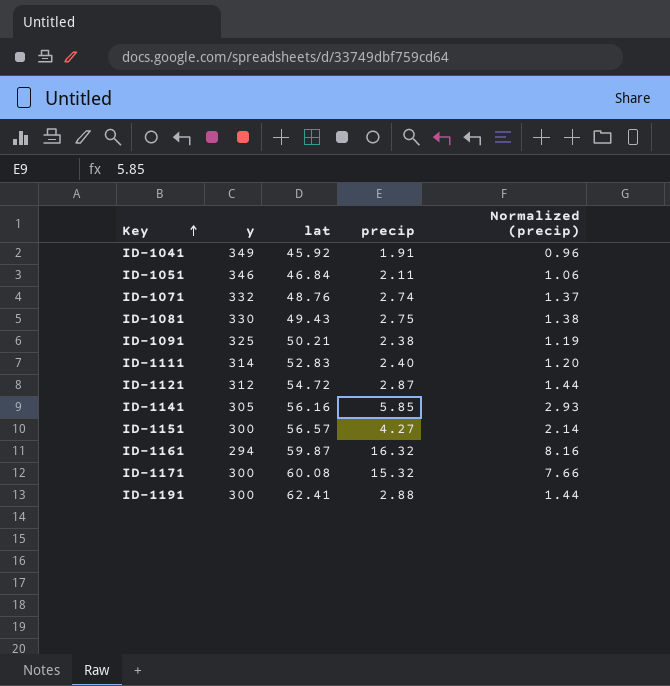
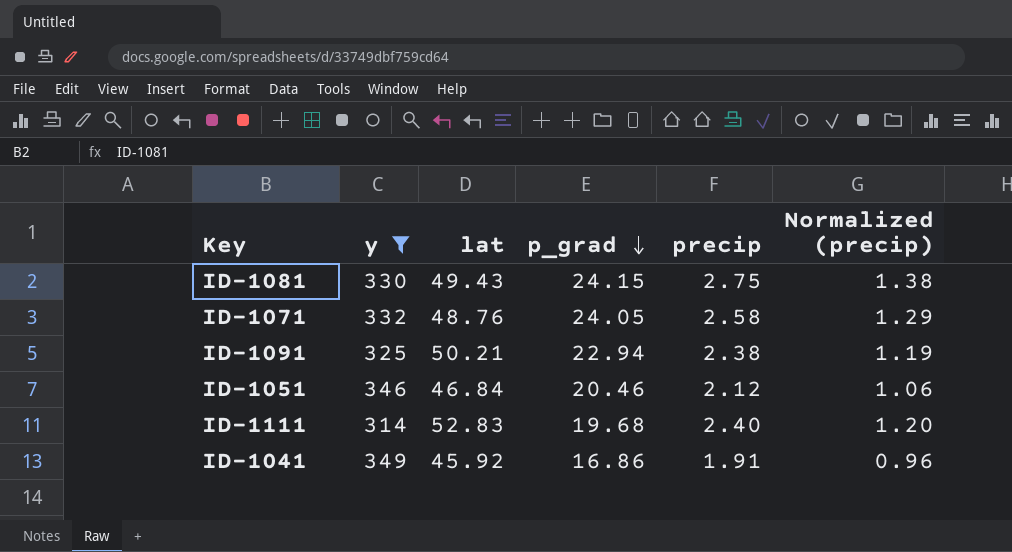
filter: none -> y >= 314
row order: Key ascending -> p_grad descending
column p_grad | position: none -> 4
ID-1071 | precip: 2.74 -> 2.58
ID-1071 | Normalized (precip): 1.37 -> 1.29
ID-1051 | precip: 2.11 -> 2.12

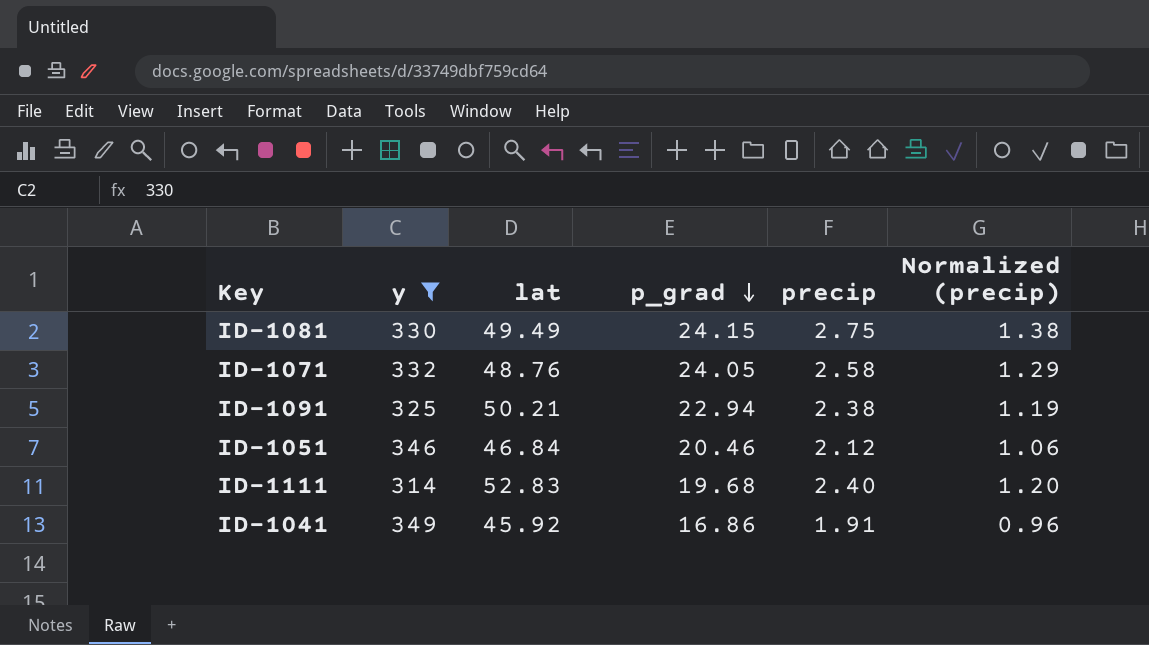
ID-1081 | lat: 49.43 -> 49.49

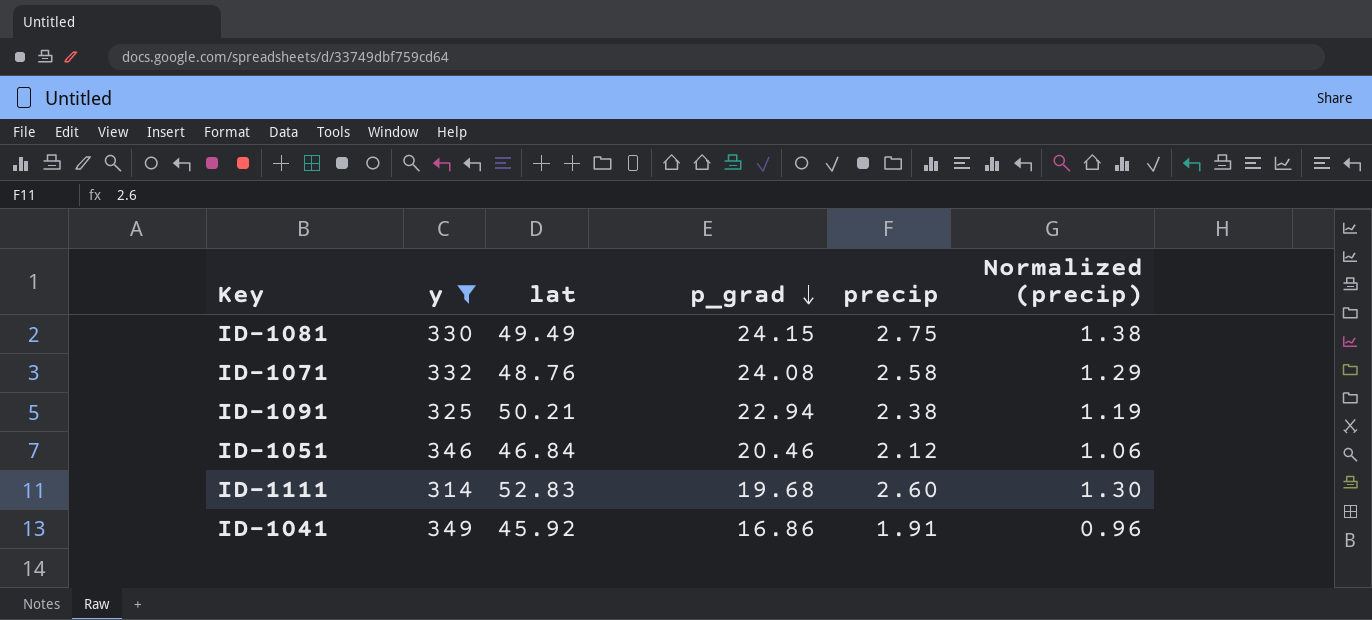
ID-1071 | p_grad: 24.05 -> 24.08
ID-1111 | precip: 2.40 -> 2.60
ID-1111 | Normalized (precip): 1.20 -> 1.30

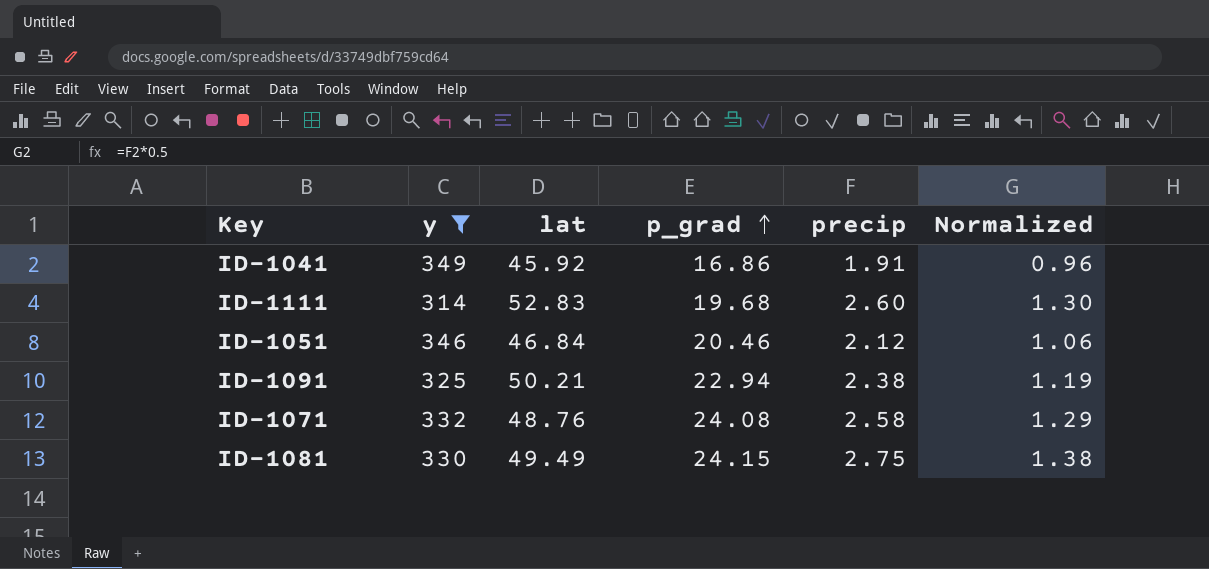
row order: p_grad descending -> p_grad ascending
column name: Normalized (precip) -> Normalized

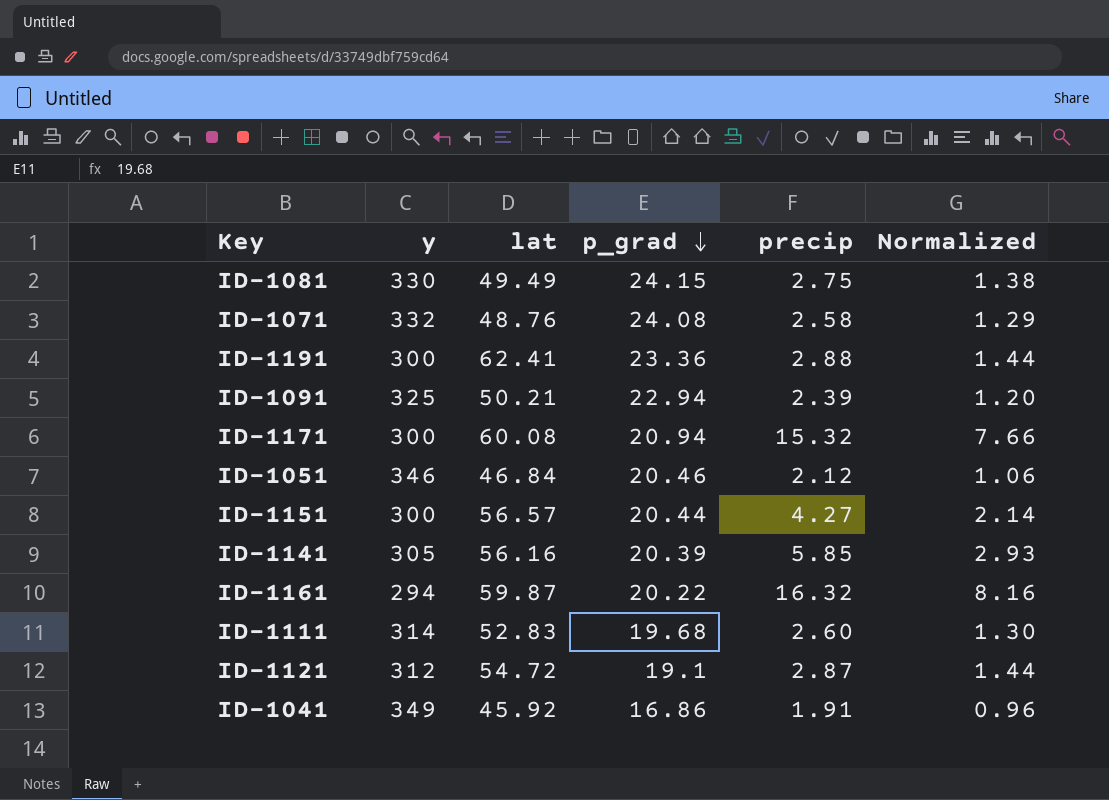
filter: y >= 314 -> none
row order: p_grad ascending -> p_grad descending
ID-1091 | precip: 2.38 -> 2.39
ID-1091 | Normalized: 1.19 -> 1.20

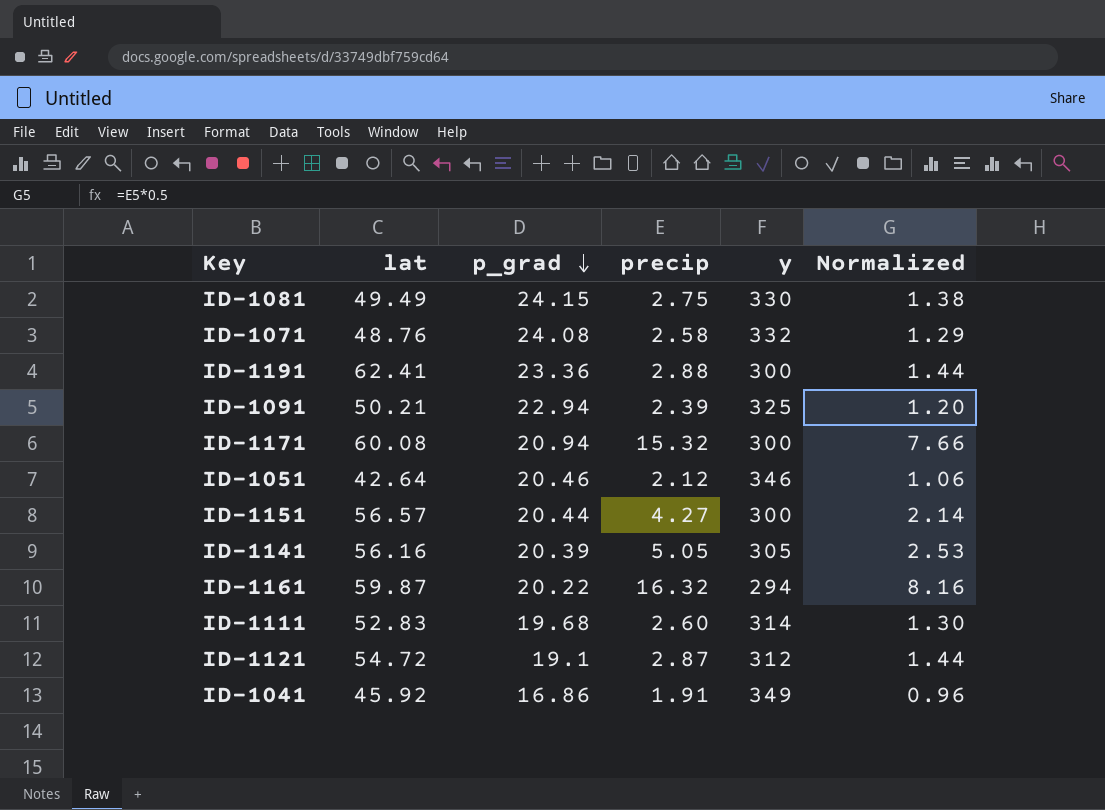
column y | position: 2 -> 5
ID-1051 | lat: 46.84 -> 42.64
ID-1141 | precip: 5.85 -> 5.05
ID-1141 | Normalized: 2.93 -> 2.53

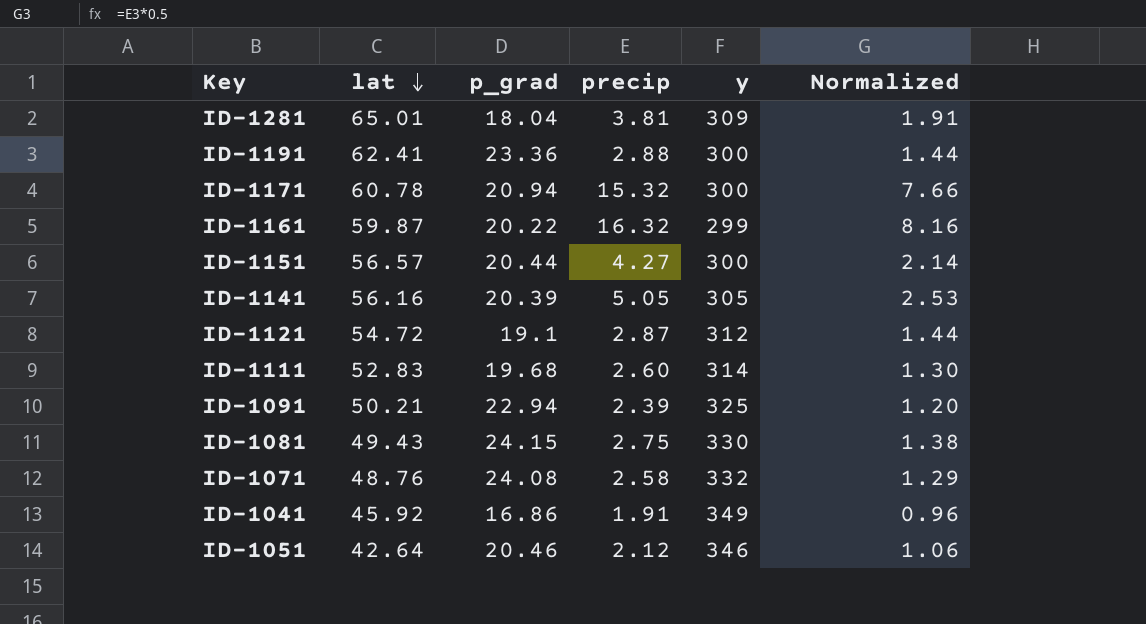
row order: p_grad descending -> lat descending
row ID-1281: none -> 65.01 | 18.04 | 3.81 | 309 | 1.91
ID-1171 | lat: 60.08 -> 60.78
ID-1161 | y: 294 -> 299
ID-1081 | lat: 49.49 -> 49.43

